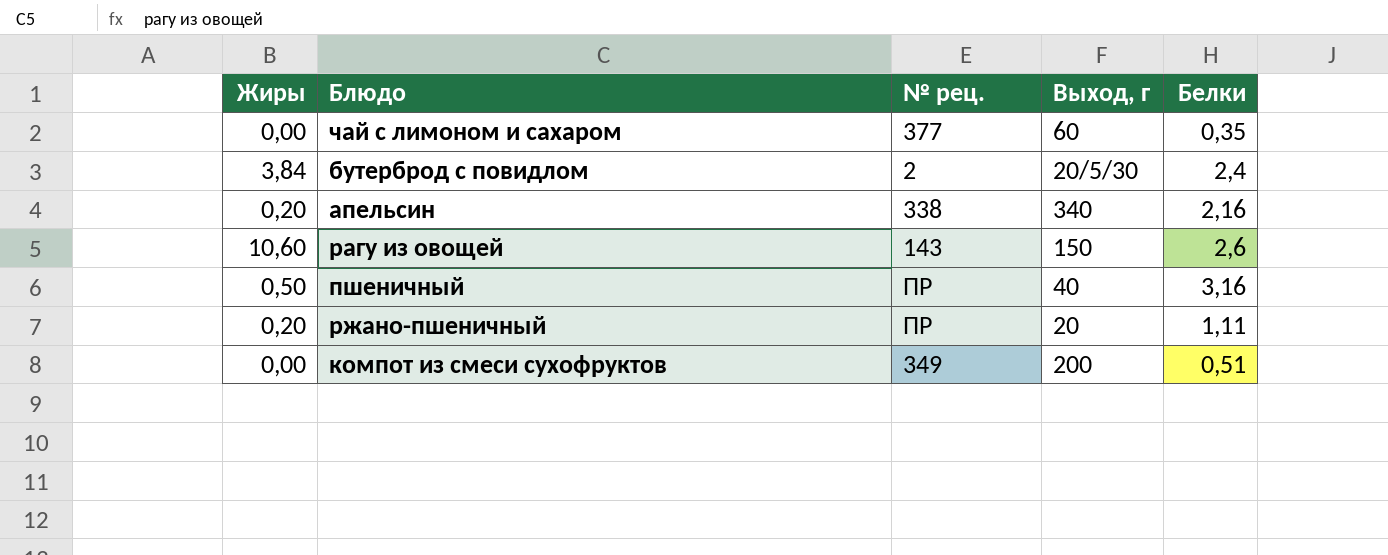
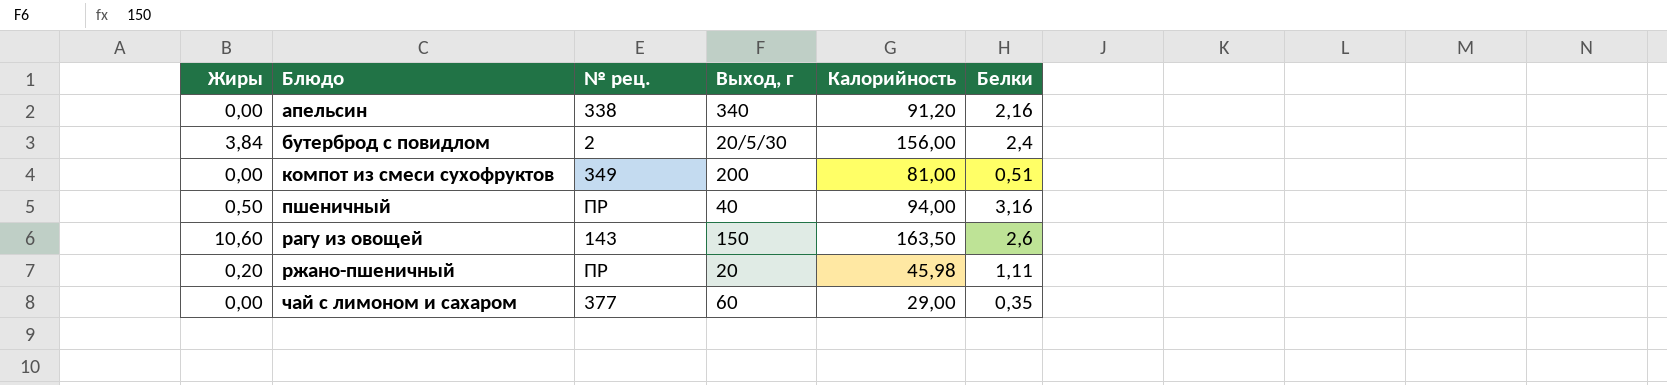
row order: none -> Блюдо ascending
column Калорийность | position: none -> 5
апельсин | Жиры: 0,20 -> 0,00

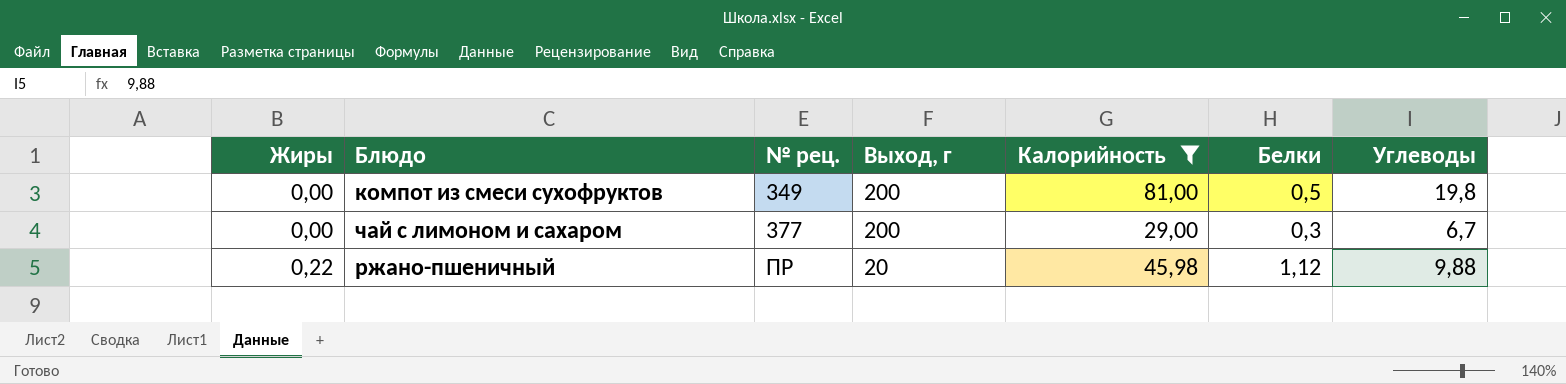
filter: none -> Калорийность <= 81,00
row order: Блюдо ascending -> Жиры ascending
column Углеводы | position: none -> 7
компот из смеси сухофруктов | Белки: 0,51 -> 0,5
чай с лимоном и сахаром | Выход, г: 60 -> 200
чай с лимоном и сахаром | Белки: 0,35 -> 0,3
ржано-пшеничный | Жиры: 0,20 -> 0,22
ржано-пшеничный | Белки: 1,11 -> 1,12

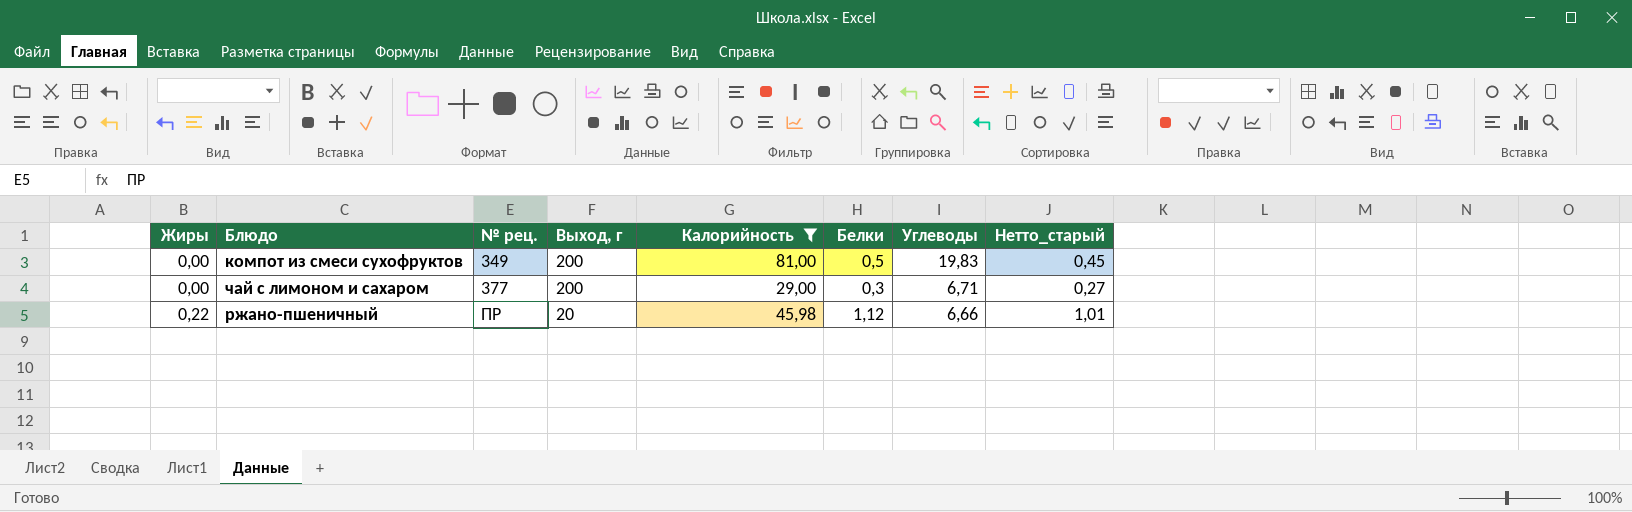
column Нетто_старый | formula: none -> [Белки] * 0,9
компот из смеси сухофруктов | Углеводы: 19,8 -> 19,83
чай с лимоном и сахаром | Углеводы: 6,7 -> 6,71
ржано-пшеничный | Углеводы: 9,88 -> 6,66

